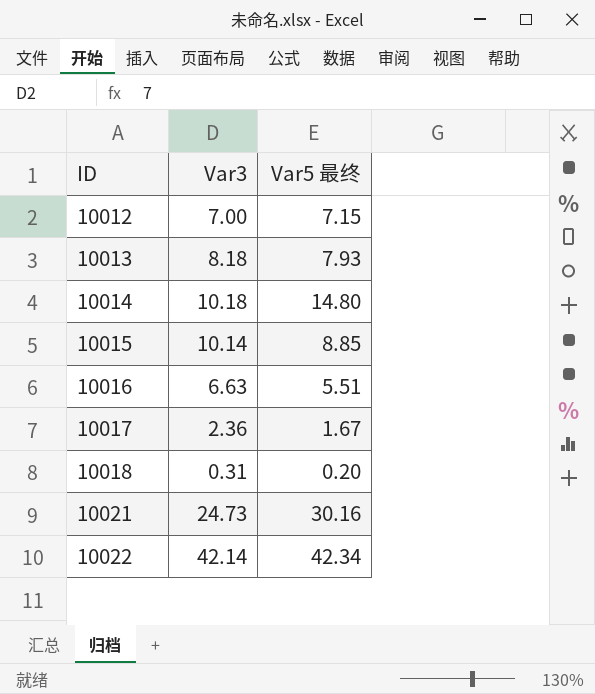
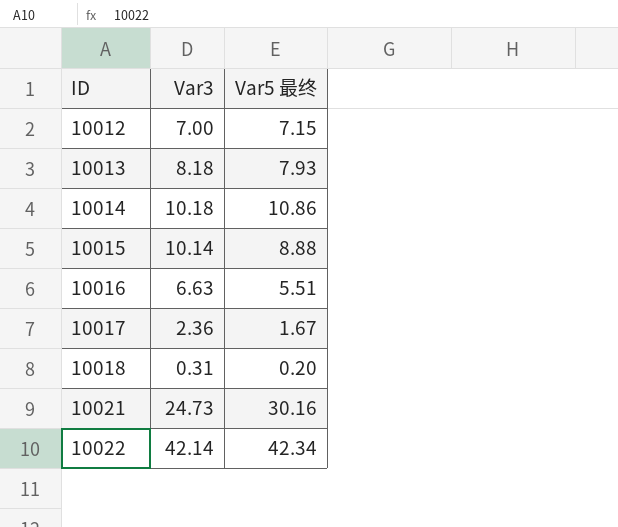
10014 | Var5 最终: 14.80 -> 10.86
10015 | Var5 最终: 8.85 -> 8.88

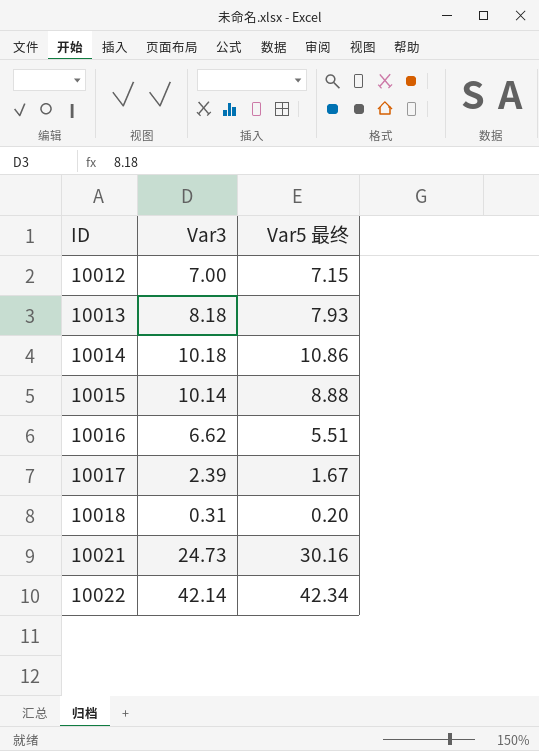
10016 | Var3: 6.63 -> 6.62
10017 | Var3: 2.36 -> 2.39

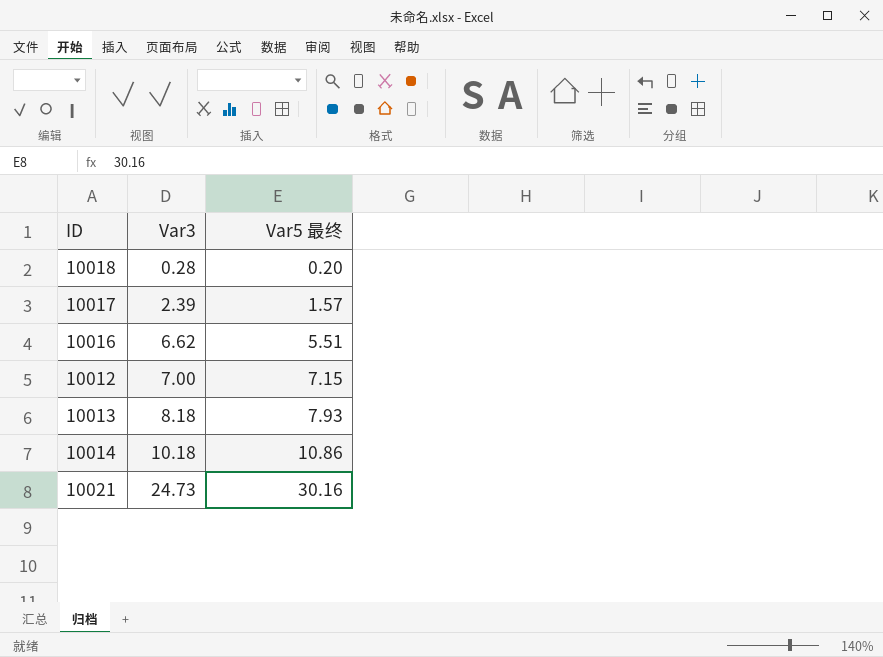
row order: ID ascending -> Var3 ascending
row 10015: 10.14 | 8.88 -> none
row 10022: 42.14 | 42.34 -> none
10018 | Var3: 0.31 -> 0.28
10017 | Var5 最终: 1.67 -> 1.57

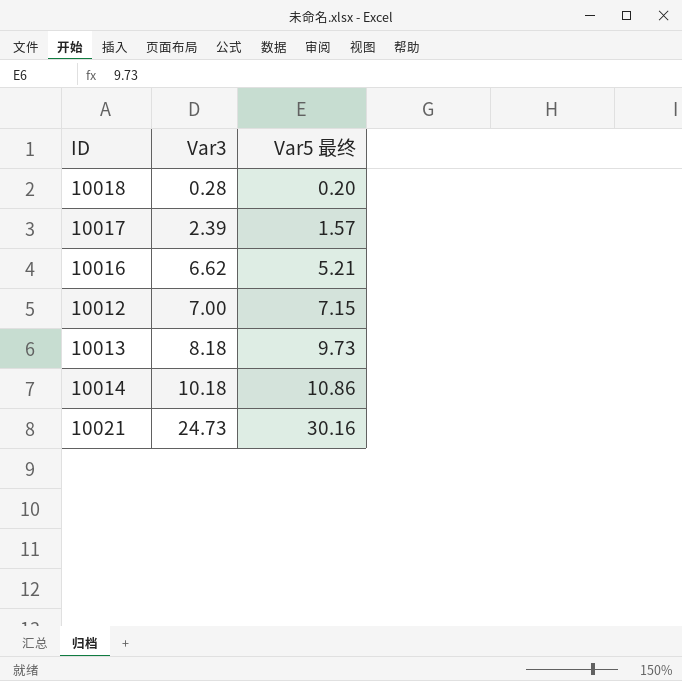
10016 | Var5 最终: 5.51 -> 5.21
10013 | Var5 最终: 7.93 -> 9.73

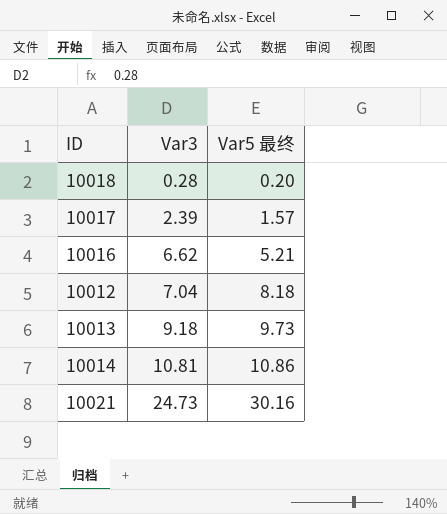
10012 | Var3: 7.00 -> 7.04
10012 | Var5 最终: 7.15 -> 8.18
10013 | Var3: 8.18 -> 9.18
10014 | Var3: 10.18 -> 10.81

